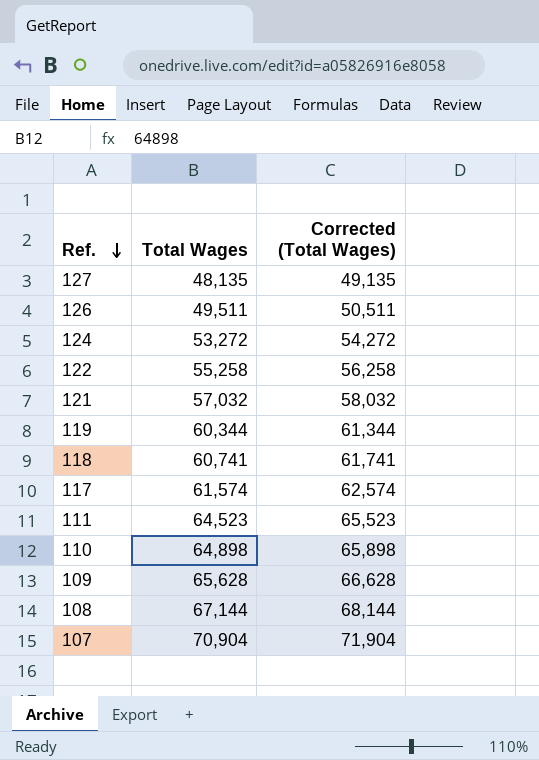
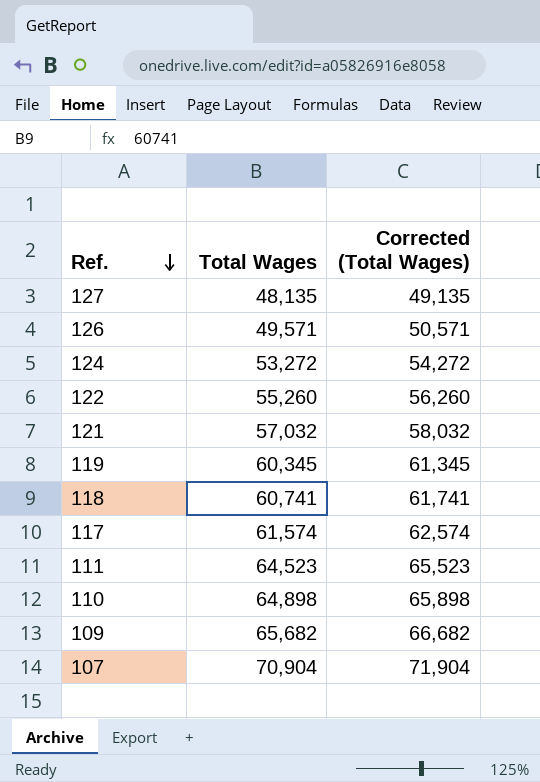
row 108: 67,144 | 68,144 -> none
126 | Total Wages: 49,511 -> 49,571
126 | Corrected (Total Wages): 50,511 -> 50,571
122 | Total Wages: 55,258 -> 55,260
122 | Corrected (Total Wages): 56,258 -> 56,260
119 | Total Wages: 60,344 -> 60,345
119 | Corrected (Total Wages): 61,344 -> 61,345
109 | Total Wages: 65,628 -> 65,682
109 | Corrected (Total Wages): 66,628 -> 66,682

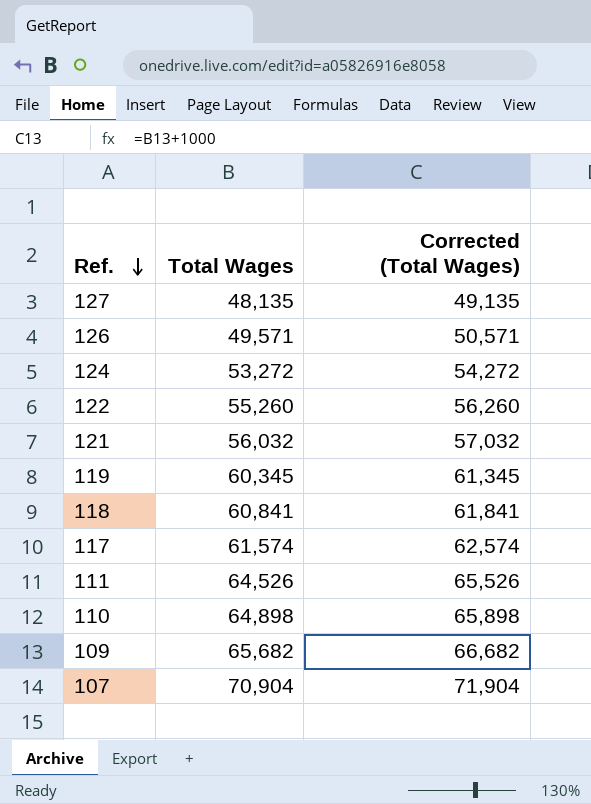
121 | Total Wages: 57,032 -> 56,032
121 | Corrected (Total Wages): 58,032 -> 57,032
118 | Total Wages: 60,741 -> 60,841
118 | Corrected (Total Wages): 61,741 -> 61,841
111 | Total Wages: 64,523 -> 64,526
111 | Corrected (Total Wages): 65,523 -> 65,526

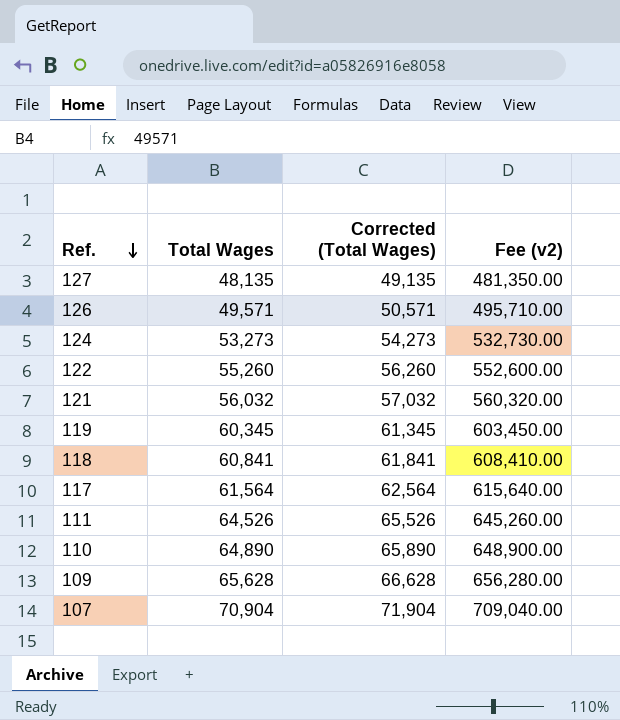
column Fee (v2) | formula: none -> [Total Wages] * 10
124 | Total Wages: 53,272 -> 53,273
124 | Corrected (Total Wages): 54,272 -> 54,273
117 | Total Wages: 61,574 -> 61,564
117 | Corrected (Total Wages): 62,574 -> 62,564
110 | Total Wages: 64,898 -> 64,890
110 | Corrected (Total Wages): 65,898 -> 65,890
109 | Total Wages: 65,682 -> 65,628
109 | Corrected (Total Wages): 66,682 -> 66,628

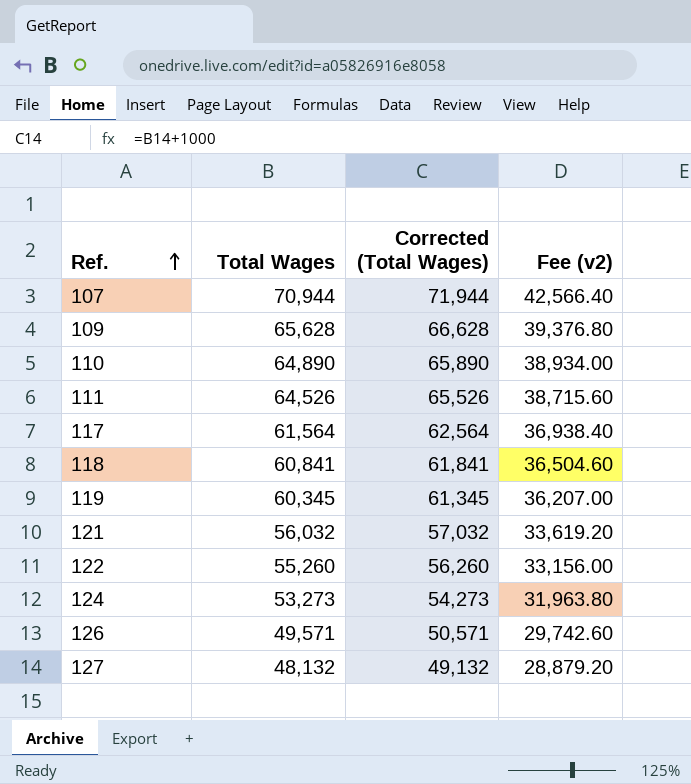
row order: Ref. descending -> Ref. ascending
column Fee (v2) | formula: [Total Wages] * 10 -> [Total Wages] * 0.6
107 | Total Wages: 70,904 -> 70,944
107 | Corrected (Total Wages): 71,904 -> 71,944
127 | Total Wages: 48,135 -> 48,132
127 | Corrected (Total Wages): 49,135 -> 49,132

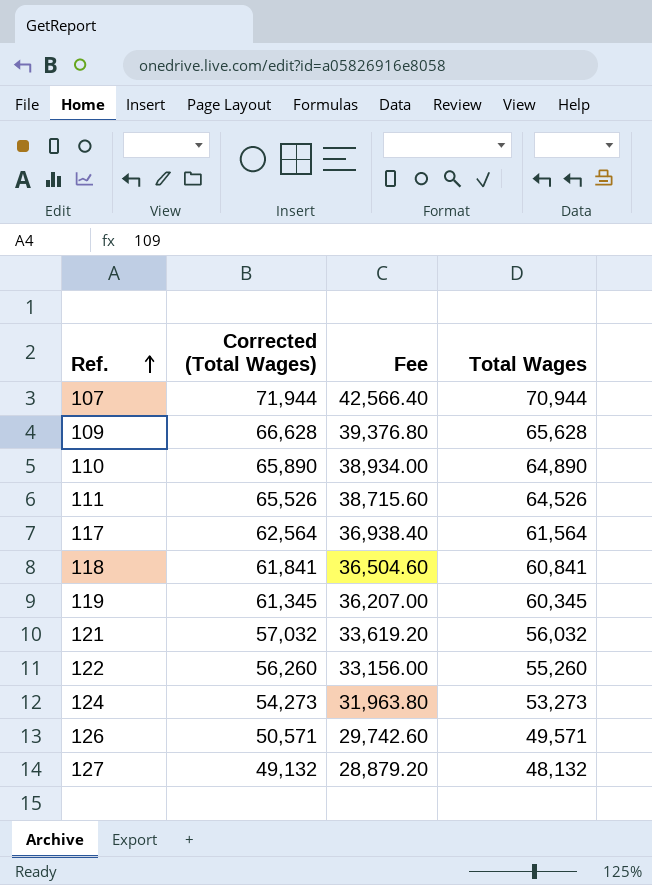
column name: Fee (v2) -> Fee
column Total Wages | position: 2 -> 4

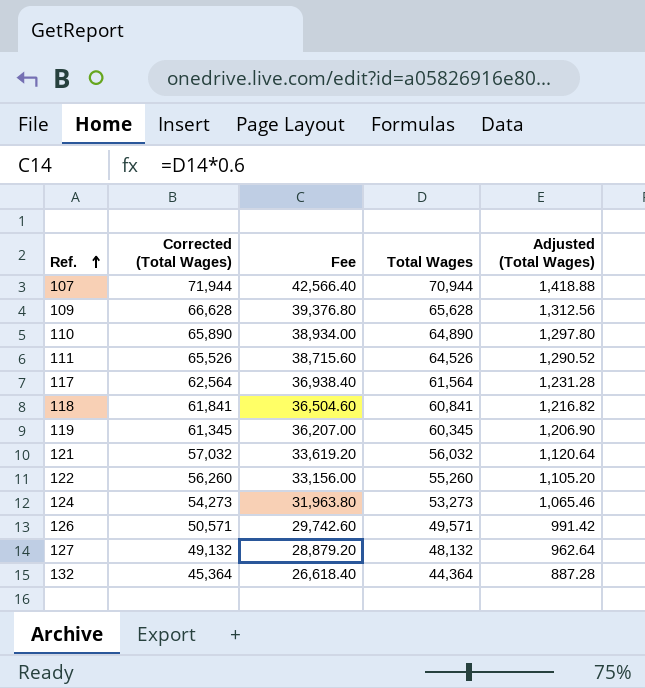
column Adjusted (Total Wages) | formula: none -> [Total Wages] * 0.02
row 132: none -> 45,364 | 26,618.40 | 44,364 | 887.28

